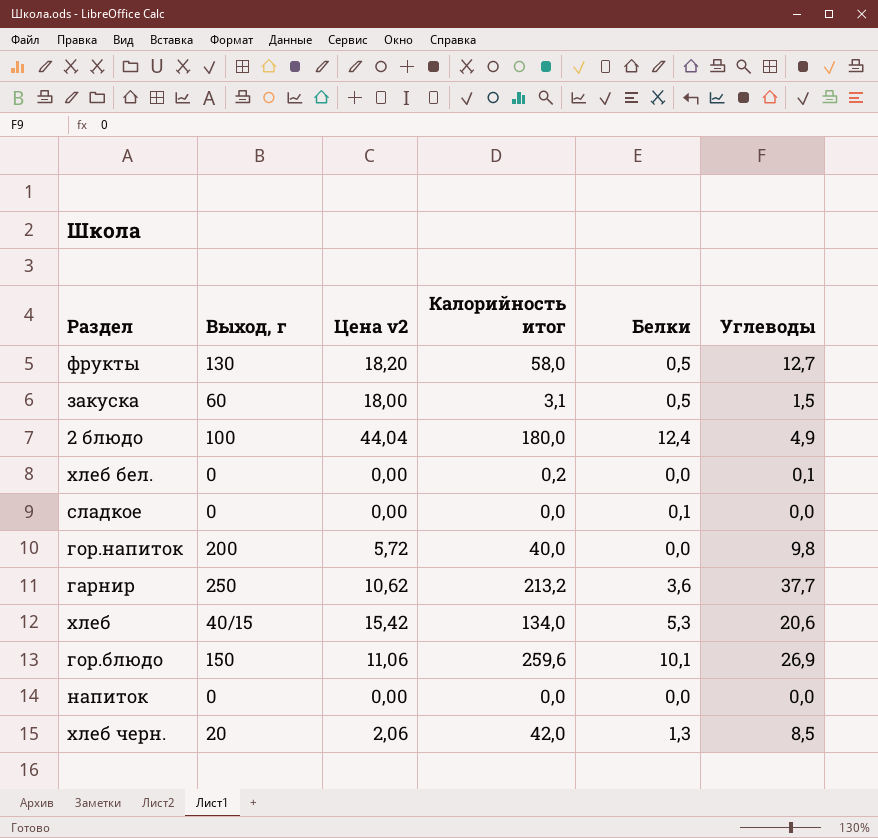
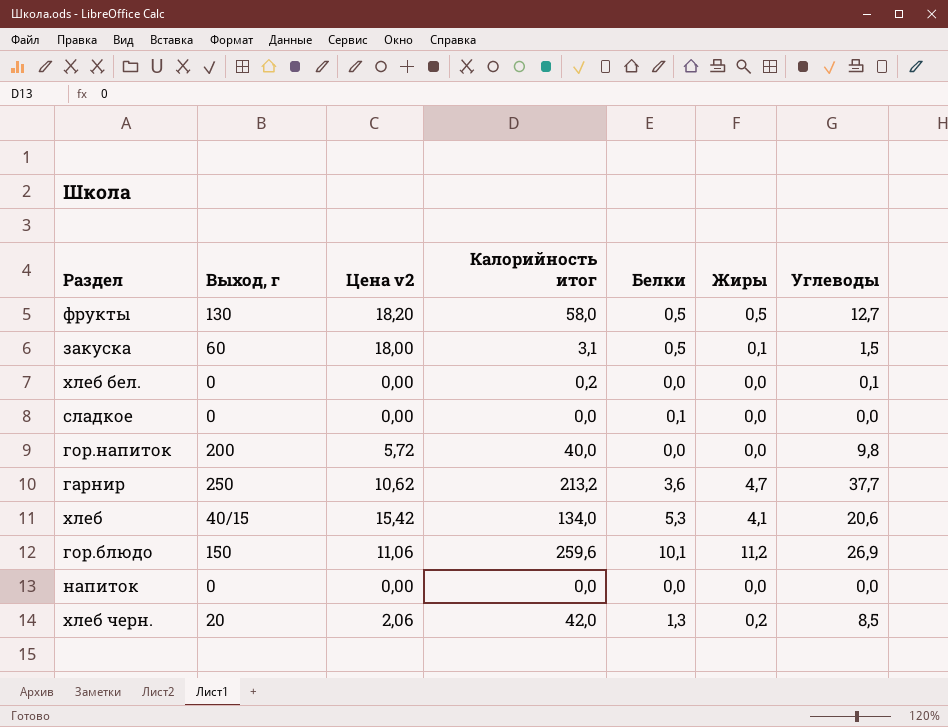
column Жиры | position: none -> 6
row 2 блюдо: 100 | 44,04 | 180,0 | 12,4 | 4,9 -> none

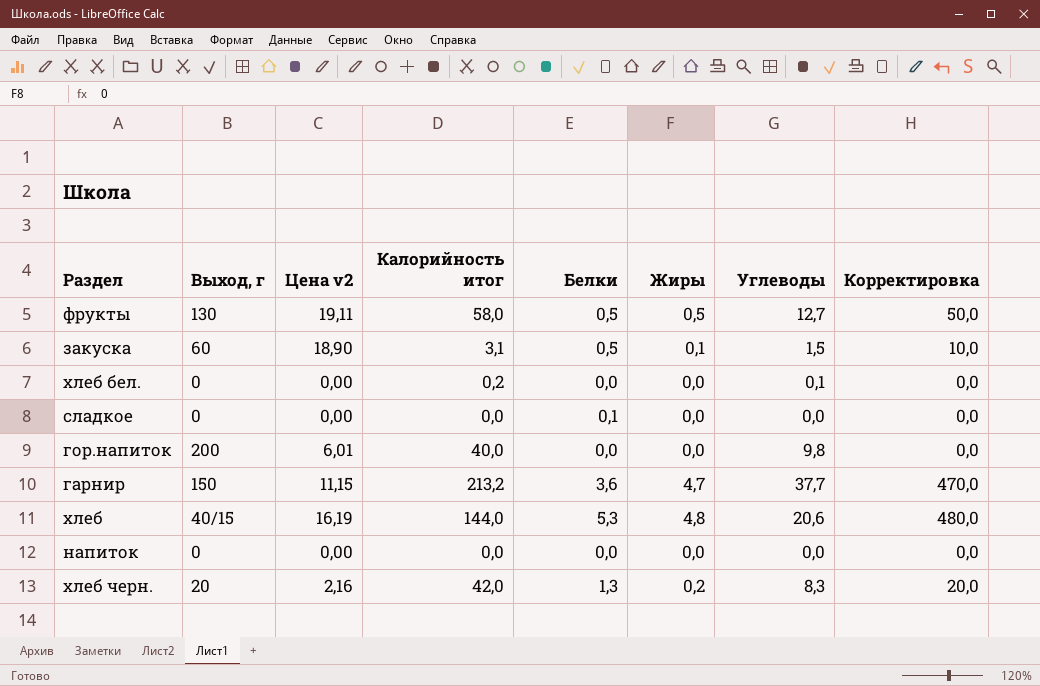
column Корректировка | formula: none -> [Жиры] * 100
row гор.блюдо: 150 | 11,06 | 259,6 | 10,1 | 11,2 | 26,9 -> none
фрукты | Цена v2: 18,20 -> 19,11
закуска | Цена v2: 18,00 -> 18,90
гор.напиток | Цена v2: 5,72 -> 6,01
гарнир | Выход, г: 250 -> 150
гарнир | Цена v2: 10,62 -> 11,15
хлеб | Цена v2: 15,42 -> 16,19
хлеб | Калорийность итог: 134,0 -> 144,0
хлеб | Жиры: 4,1 -> 4,8
хлеб черн. | Цена v2: 2,06 -> 2,16
хлеб черн. | Углеводы: 8,5 -> 8,3

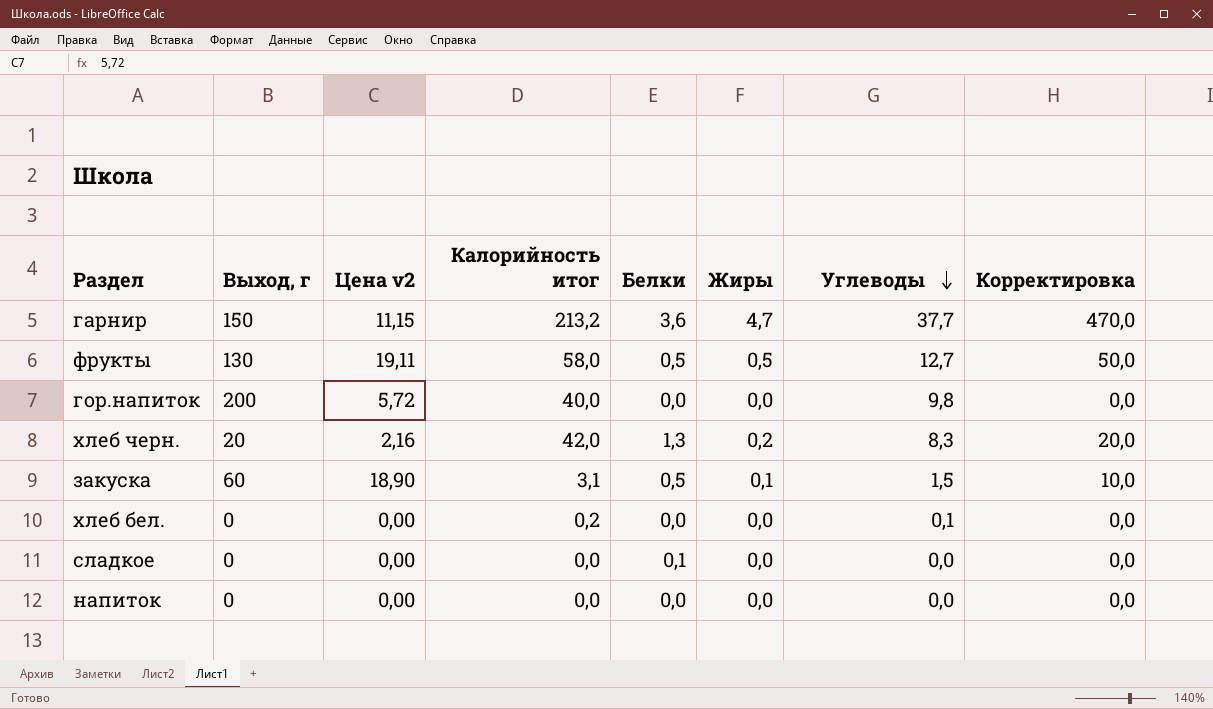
row order: none -> Углеводы descending
row хлеб: 40/15 | 16,19 | 144,0 | 5,3 | 4,8 | 20,6 | 480,0 -> none
гор.напиток | Цена v2: 6,01 -> 5,72

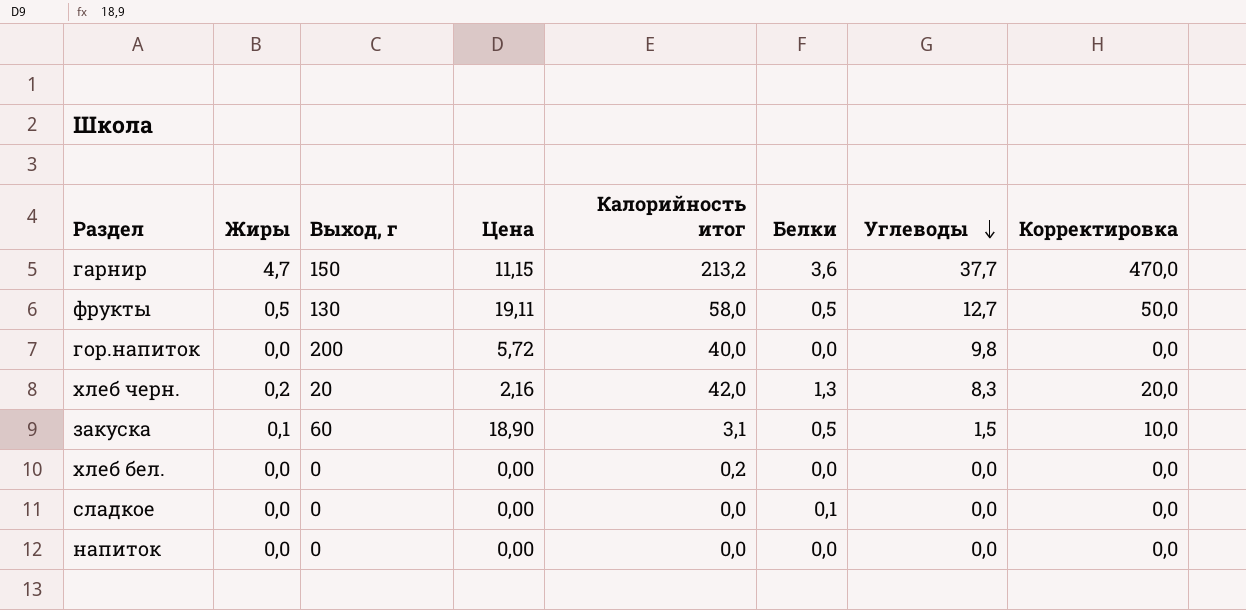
column Жиры | position: 6 -> 2
column name: Цена v2 -> Цена
хлеб бел. | Углеводы: 0,1 -> 0,0

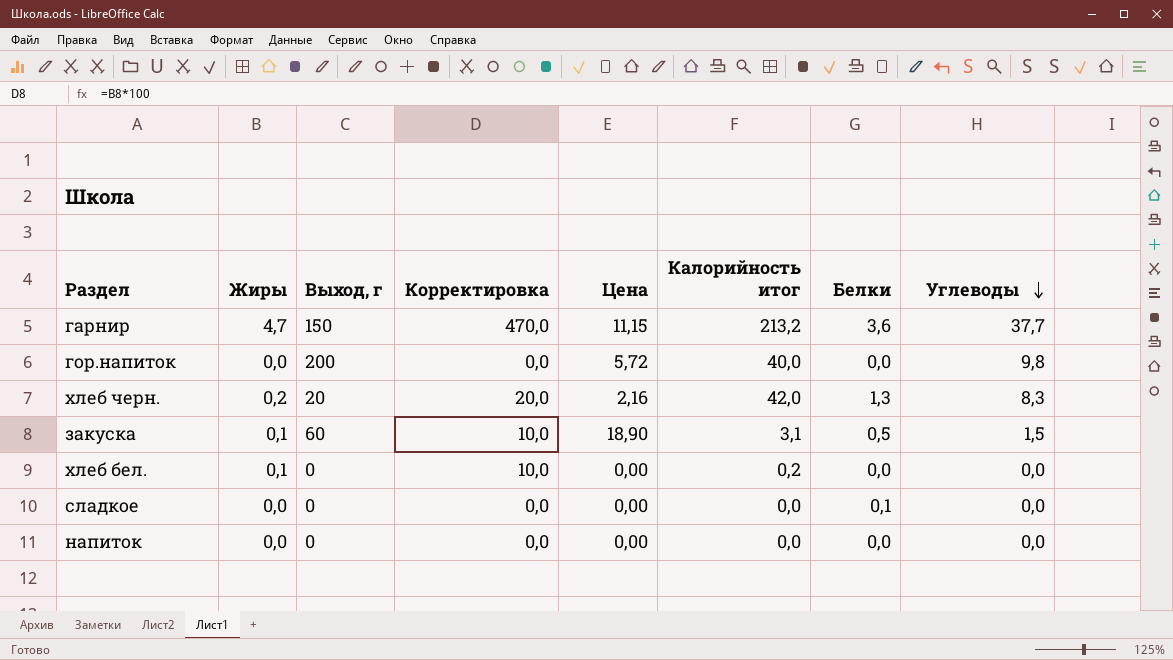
column Корректировка | position: 8 -> 4
row фрукты: 0,5 | 130 | 19,11 | 58,0 | 0,5 | 12,7 | 50,0 -> none
хлеб бел. | Жиры: 0,0 -> 0,1
хлеб бел. | Корректировка: 0,0 -> 10,0

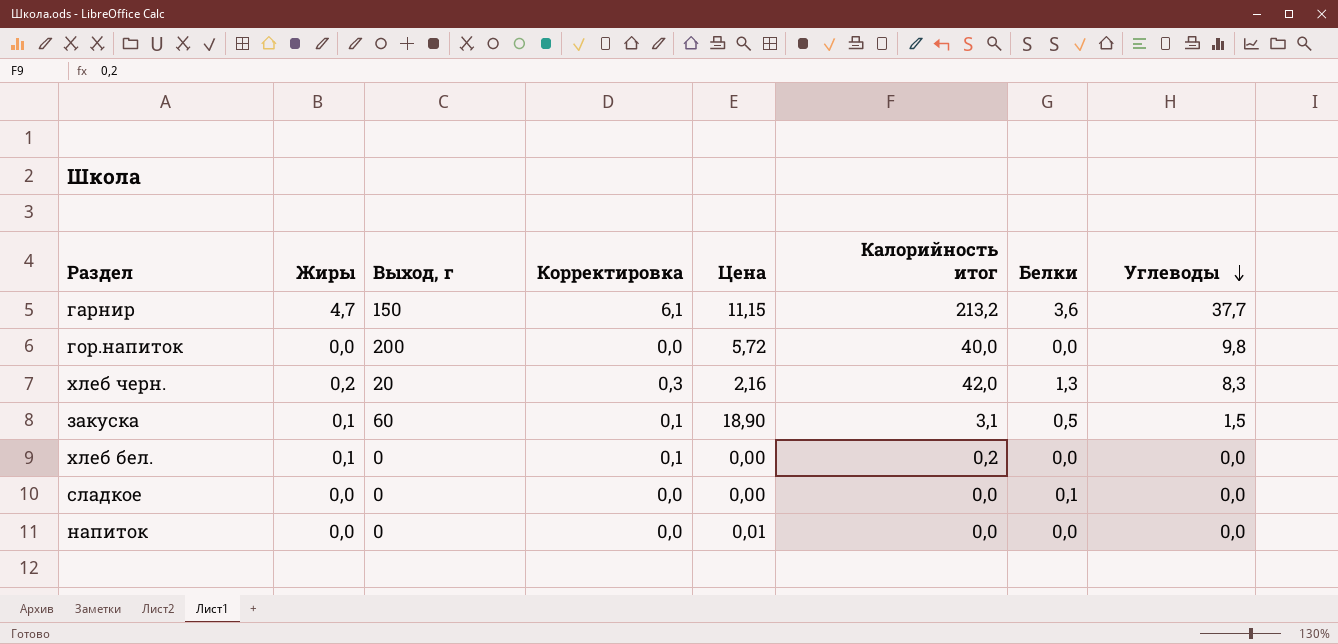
column Корректировка | formula: [Жиры] * 100 -> [Жиры] * 1,3
напиток | Цена: 0,00 -> 0,01

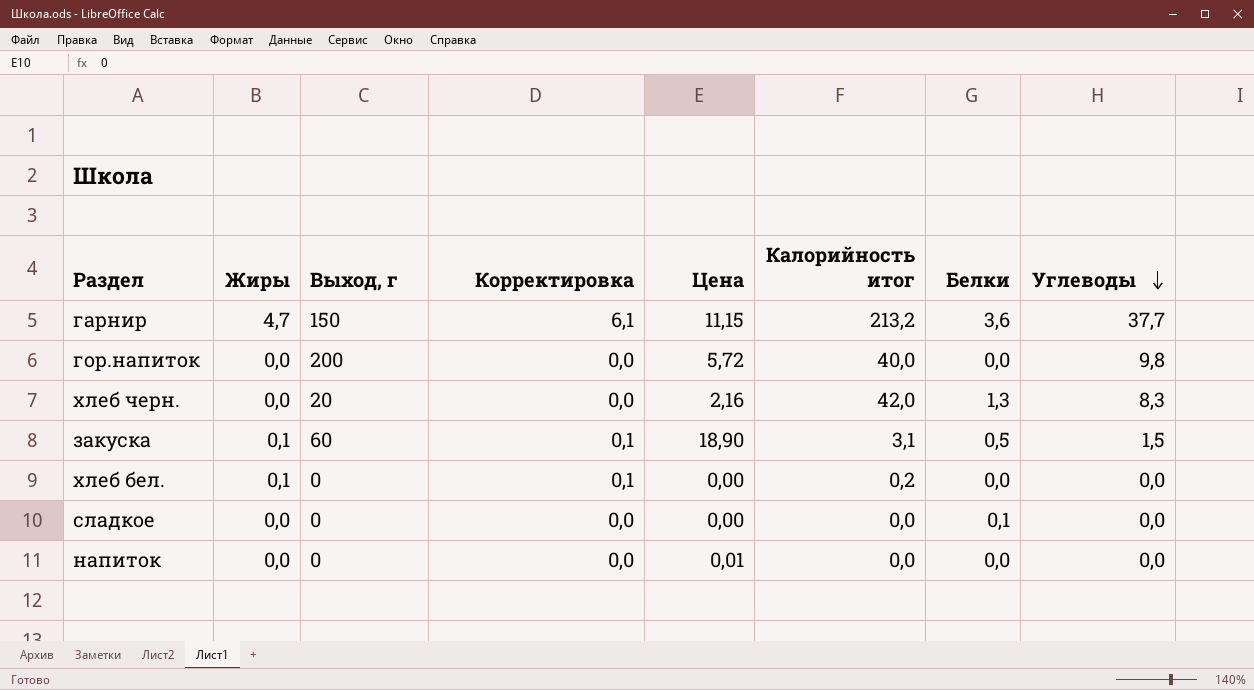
хлеб черн. | Жиры: 0,2 -> 0,0
хлеб черн. | Корректировка: 0,3 -> 0,0

